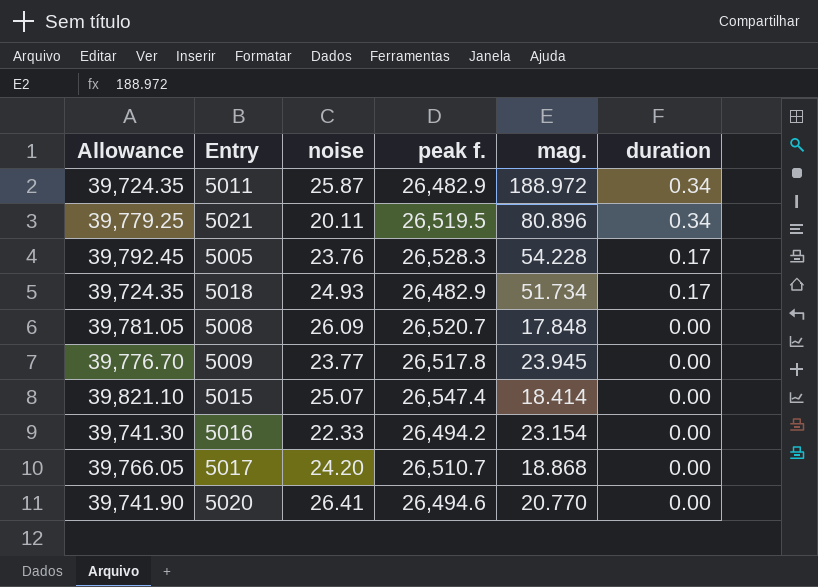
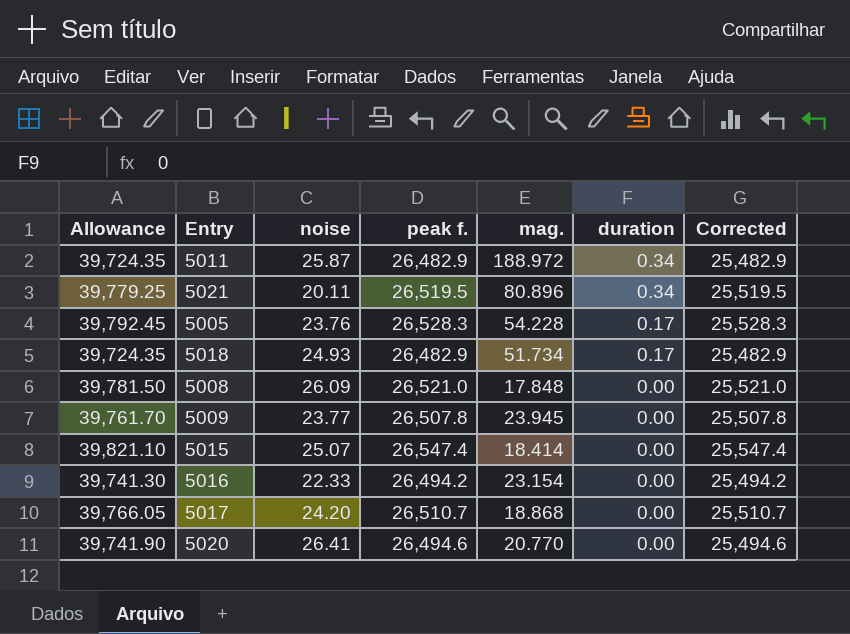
column Corrected | formula: none -> [peak f.] - 1000
5008 | Allowance: 39,781.05 -> 39,781.50
5008 | peak f.: 26,520.7 -> 26,521.0
5009 | Allowance: 39,776.70 -> 39,761.70
5009 | peak f.: 26,517.8 -> 26,507.8

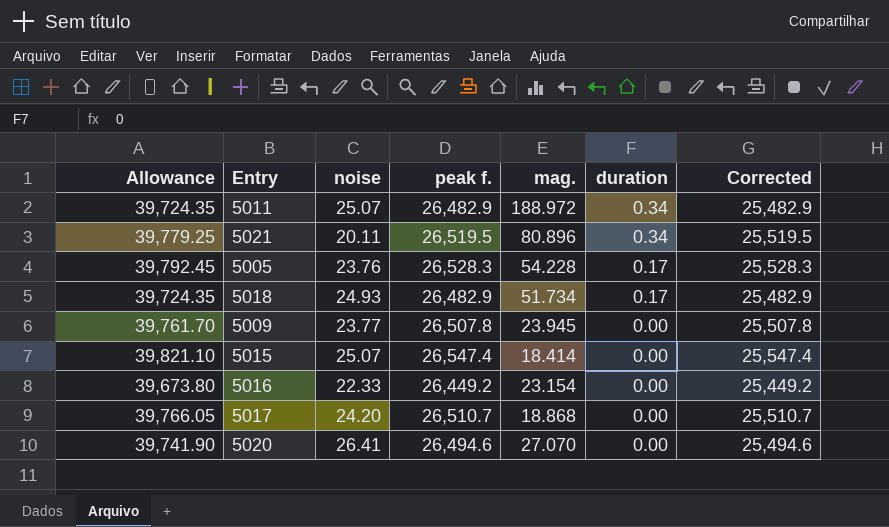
row 5008: 39,781.50 | 26.09 | 26,521.0 | 17.848 | 0.00 | 25,521.0 -> none
5011 | noise: 25.87 -> 25.07
5016 | Allowance: 39,741.30 -> 39,673.80
5016 | peak f.: 26,494.2 -> 26,449.2
5016 | Corrected: 25,494.2 -> 25,449.2
5020 | mag.: 20.770 -> 27.070

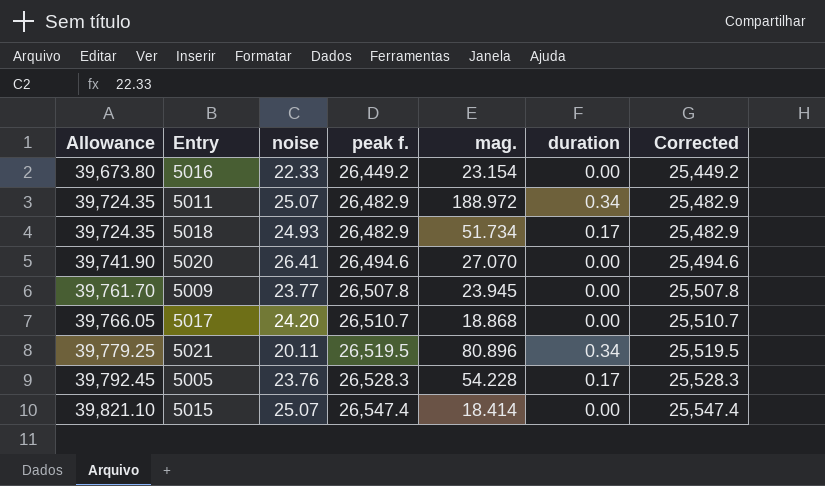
row order: duration descending -> Allowance ascending

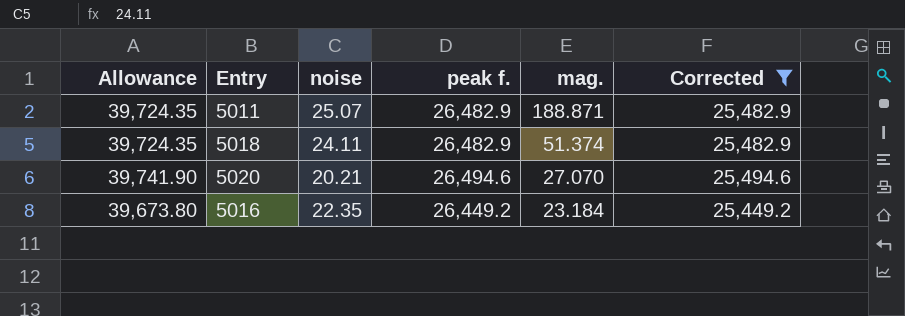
filter: none -> Corrected <= 25,494.6
row order: Allowance ascending -> mag. descending
column duration | position: 6 -> none
5011 | mag.: 188.972 -> 188.871
5018 | noise: 24.93 -> 24.11
5018 | mag.: 51.734 -> 51.374
5020 | noise: 26.41 -> 20.21
5016 | noise: 22.33 -> 22.35
5016 | mag.: 23.154 -> 23.184

